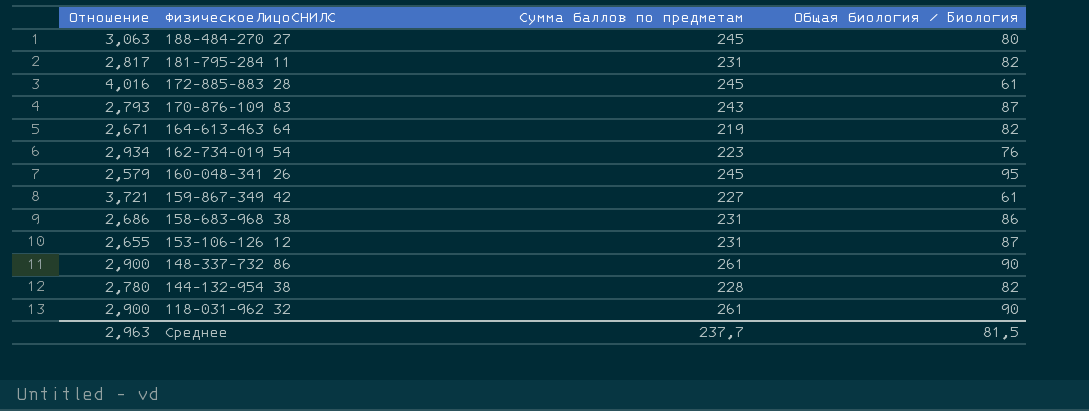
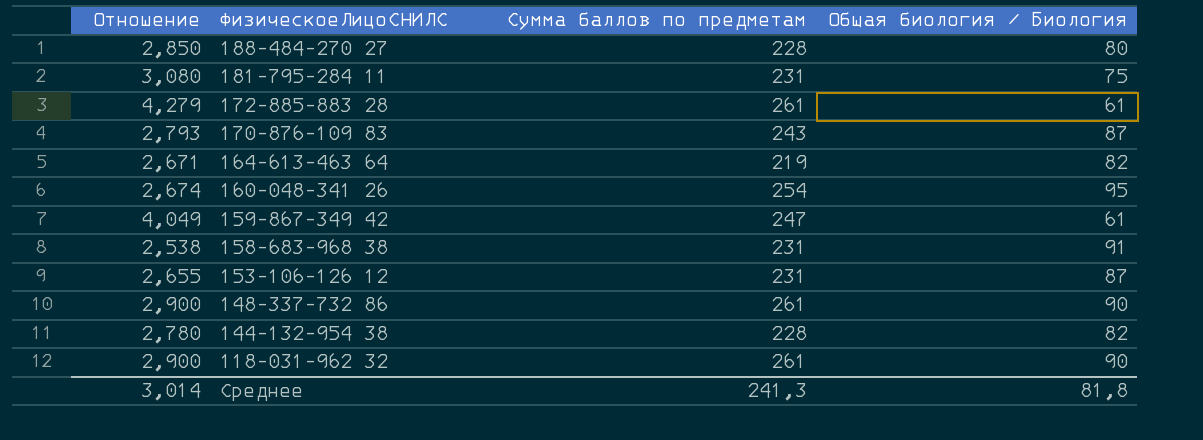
row 162-734-019 54: 2,934 | 223 | 76 -> none
188-484-270 27 | Отношение: 3,063 -> 2,850
188-484-270 27 | Сумма баллов по предметам: 245 -> 228
181-795-284 11 | Отношение: 2,817 -> 3,080
181-795-284 11 | Общая биология / Биология: 82 -> 75
172-885-883 28 | Отношение: 4,016 -> 4,279
172-885-883 28 | Сумма баллов по предметам: 245 -> 261
160-048-341 26 | Отношение: 2,579 -> 2,674
160-048-341 26 | Сумма баллов по предметам: 245 -> 254
159-867-349 42 | Отношение: 3,721 -> 4,049
159-867-349 42 | Сумма баллов по предметам: 227 -> 247
158-683-968 38 | Отношение: 2,686 -> 2,538
158-683-968 38 | Общая биология / Биология: 86 -> 91
Среднее | Отношение: 2,963 -> 3,014
Среднее | Сумма баллов по предметам: 237,7 -> 241,3
Среднее | Общая биология / Биология: 81,5 -> 81,8

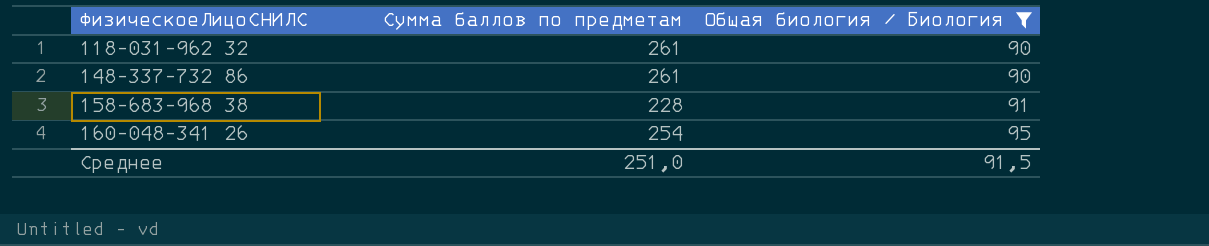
filter: none -> Общая биология / Биология >= 90
row order: ФизическоеЛицоСНИЛС descending -> ФизическоеЛицоСНИЛС ascending
column Отношение | formula: [Сумма баллов по предметам] / [Общая биология / Биология] -> none
158-683-968 38 | Сумма баллов по предметам: 231 -> 228
Среднее | Сумма баллов по предметам: 241,3 -> 251,0
Среднее | Общая биология / Биология: 81,8 -> 91,5

